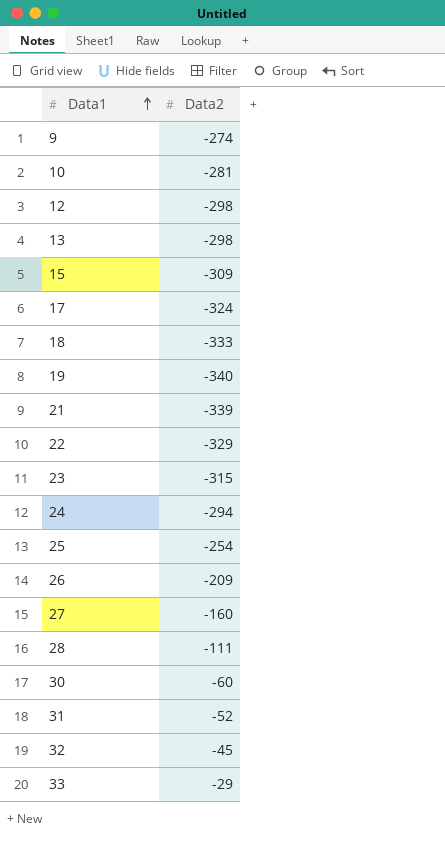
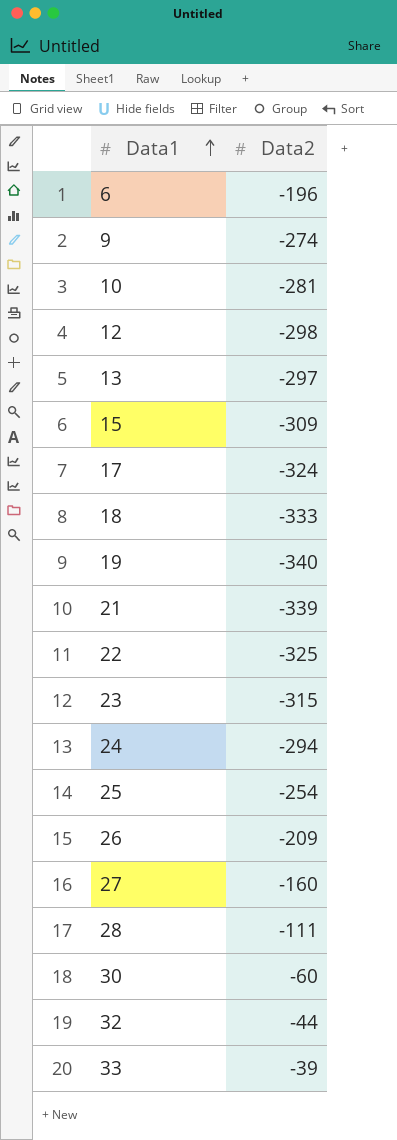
row 31: -52 -> none
row 6: none -> -196
13 | Data2: -298 -> -297
22 | Data2: -329 -> -325
32 | Data2: -45 -> -44
33 | Data2: -29 -> -39

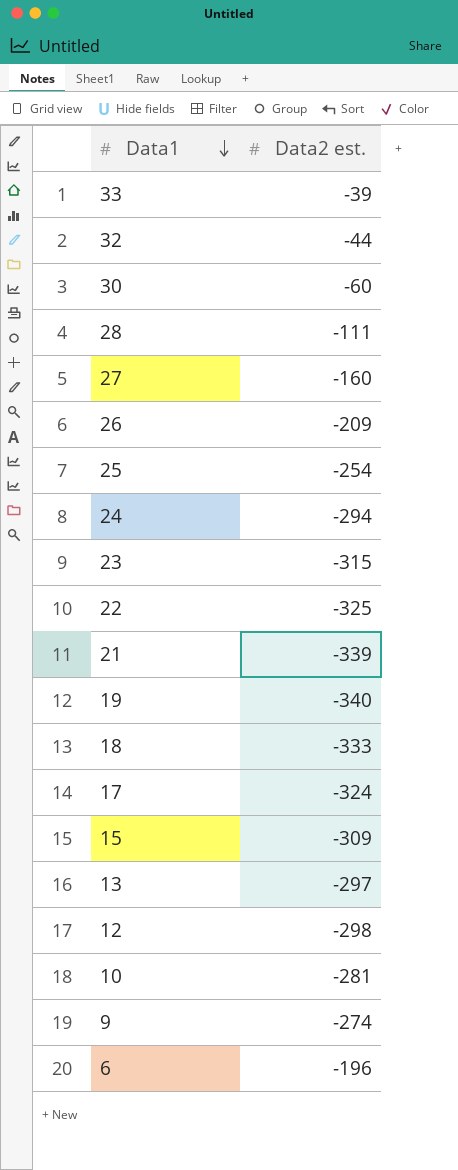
row order: Data1 ascending -> Data1 descending
column name: Data2 -> Data2 est.

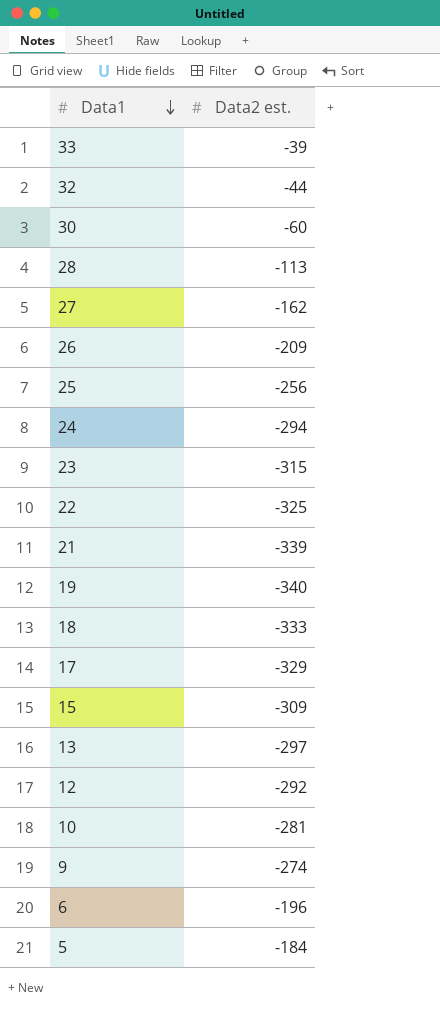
28 | Data2 est.: -111 -> -113
27 | Data2 est.: -160 -> -162
25 | Data2 est.: -254 -> -256
17 | Data2 est.: -324 -> -329
12 | Data2 est.: -298 -> -292
row 5: none -> -184

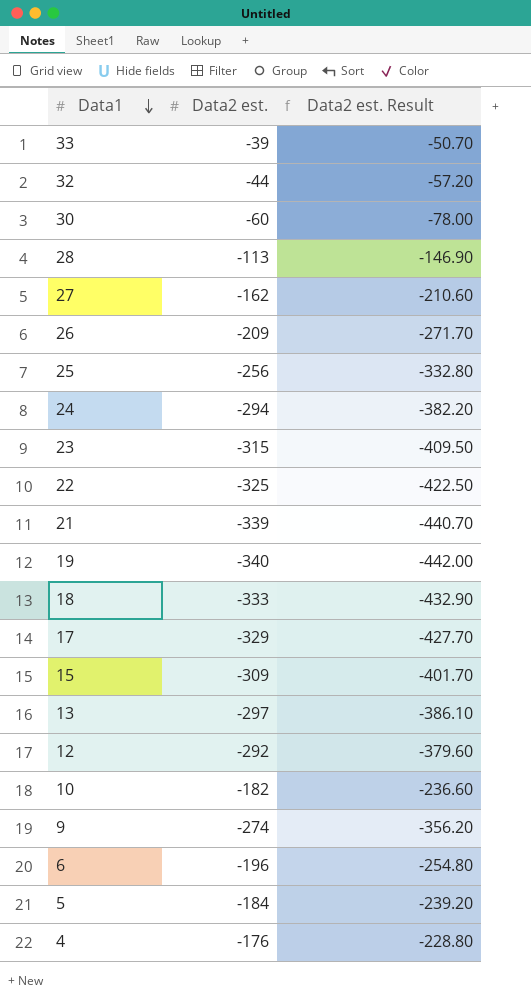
column Data2 est. Result | formula: none -> [Data2 est.] * 1.3
10 | Data2 est.: -281 -> -182
row 4: none -> -176 | -228.80

